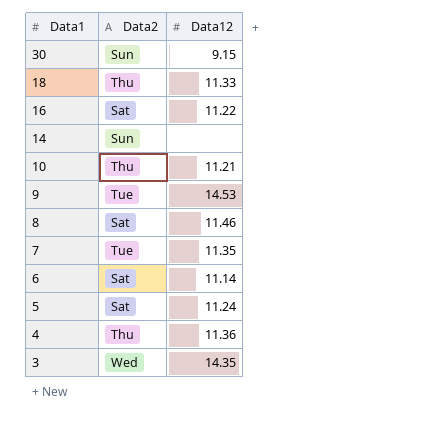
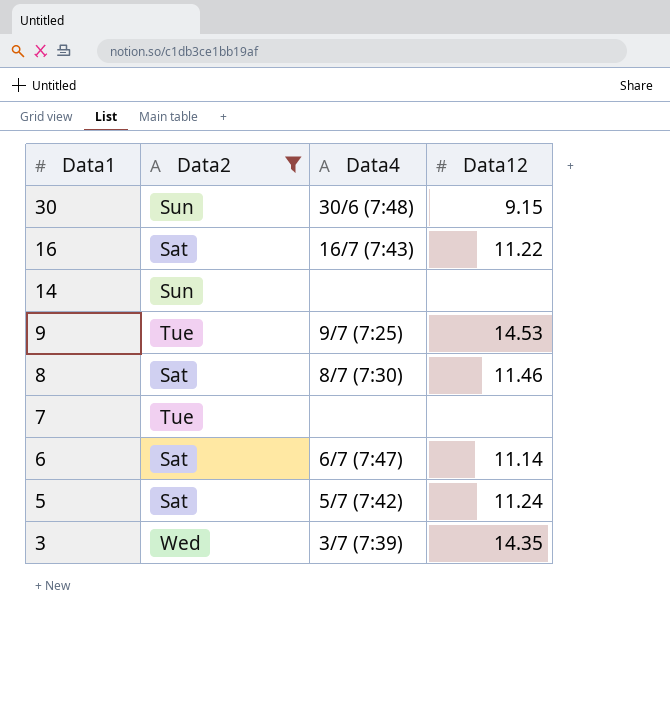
filter: none -> Data2 != Thu
column Data4 | position: none -> 3
7 | Data12: 11.35 -> none

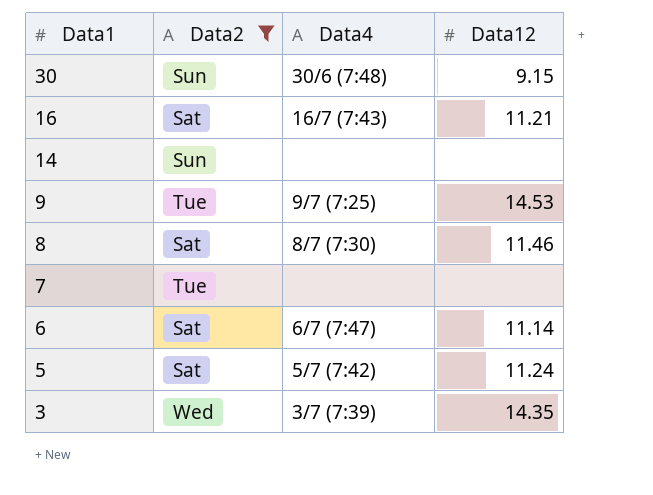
16 | Data12: 11.22 -> 11.21

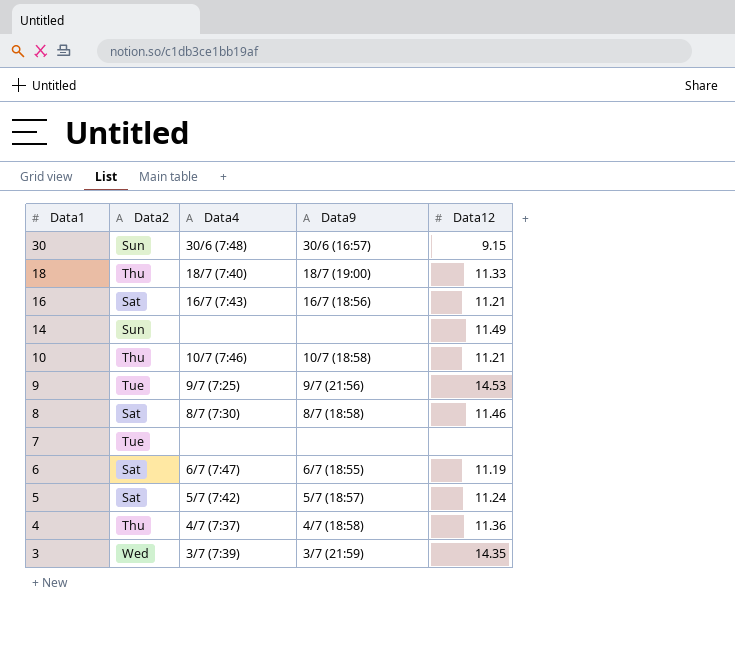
filter: Data2 != Thu -> none
column Data9 | position: none -> 4
14 | Data12: none -> 11.49
6 | Data12: 11.14 -> 11.19

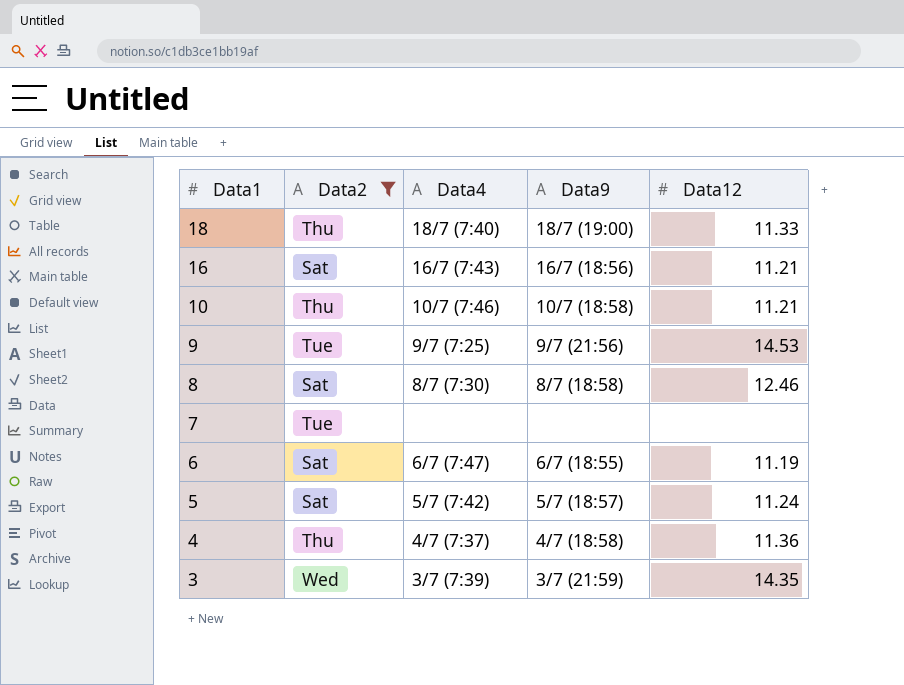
filter: none -> Data2 != Sun
8 | Data12: 11.46 -> 12.46

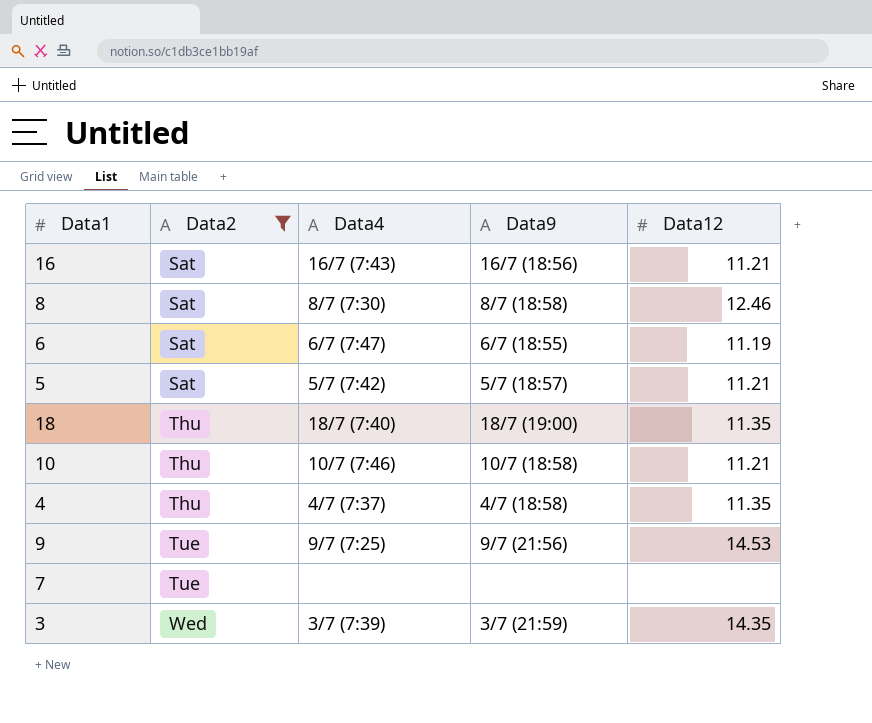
row order: Data1 descending -> Data2 ascending
5 | Data12: 11.24 -> 11.21
18 | Data12: 11.33 -> 11.35
4 | Data12: 11.36 -> 11.35

